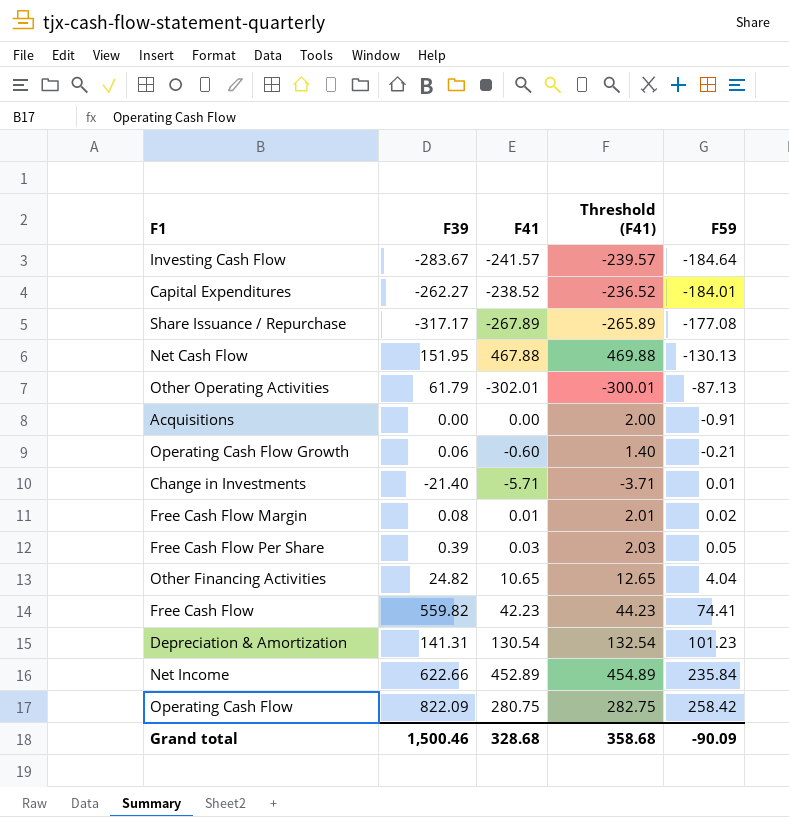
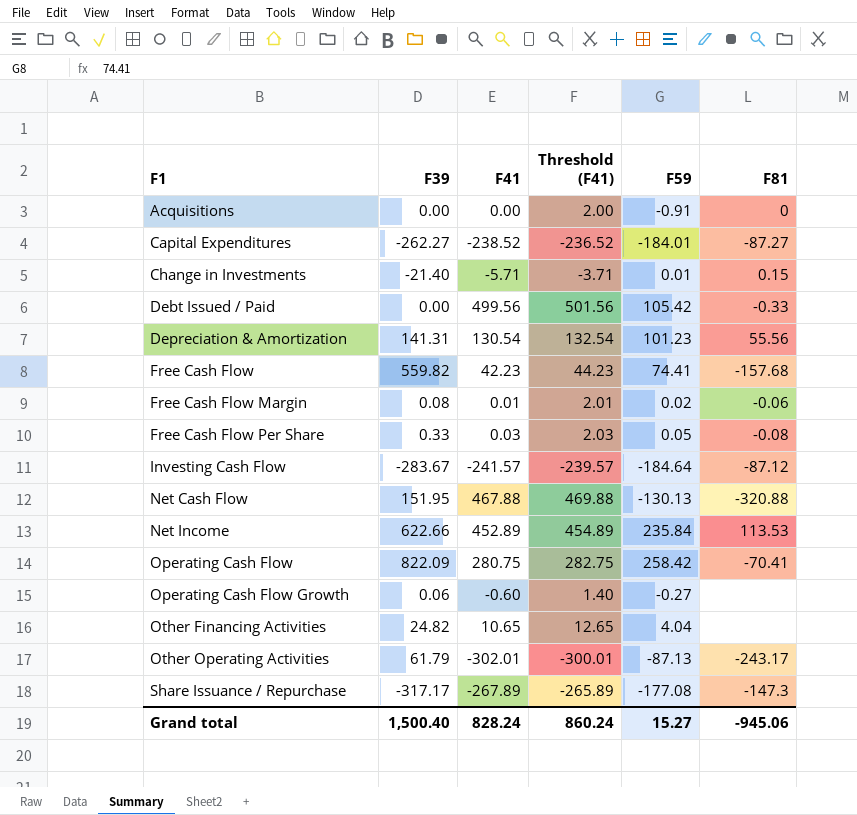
row order: F59 ascending -> F1 ascending
column F81 | position: none -> 6
row Debt Issued / Paid: none -> 0.00 | 499.56 | 501.56 | 105.42 | -0.33
Free Cash Flow Per Share | F39: 0.39 -> 0.33
Operating Cash Flow Growth | F59: -0.21 -> -0.27
Grand total | F39: 1,500.46 -> 1,500.40
Grand total | F41: 328.68 -> 828.24
Grand total | Threshold (F41): 358.68 -> 860.24
Grand total | F59: -90.09 -> 15.27

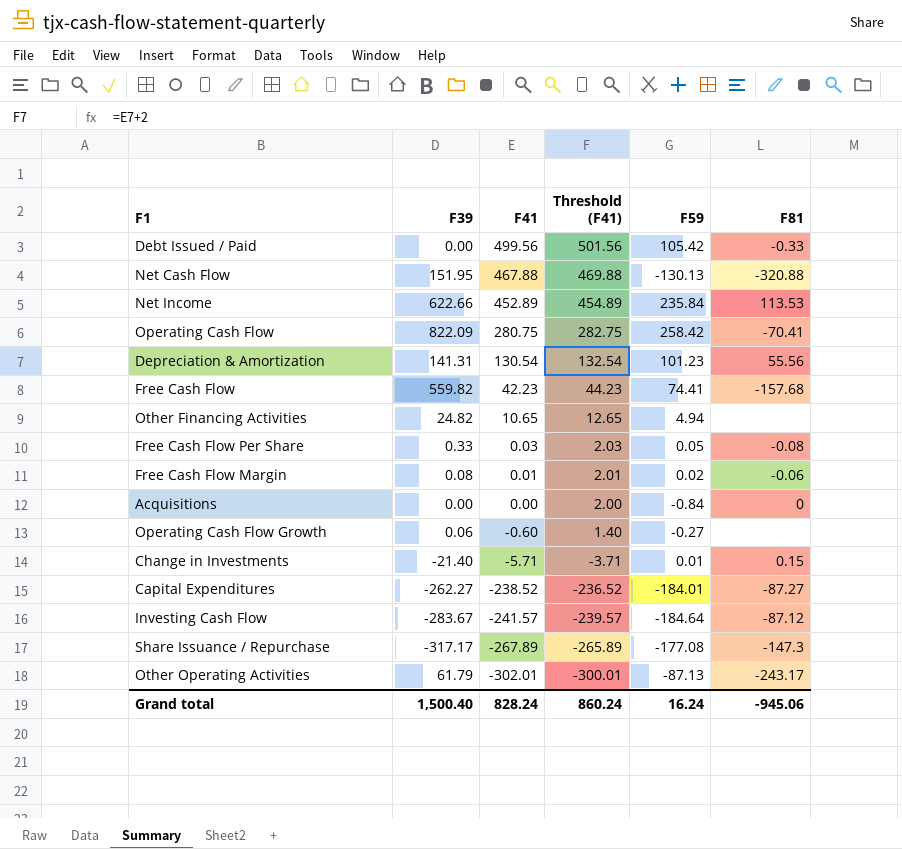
row order: F1 ascending -> F41 descending
Other Financing Activities | F59: 4.04 -> 4.94
Acquisitions | F59: -0.91 -> -0.84
Grand total | F59: 15.27 -> 16.24

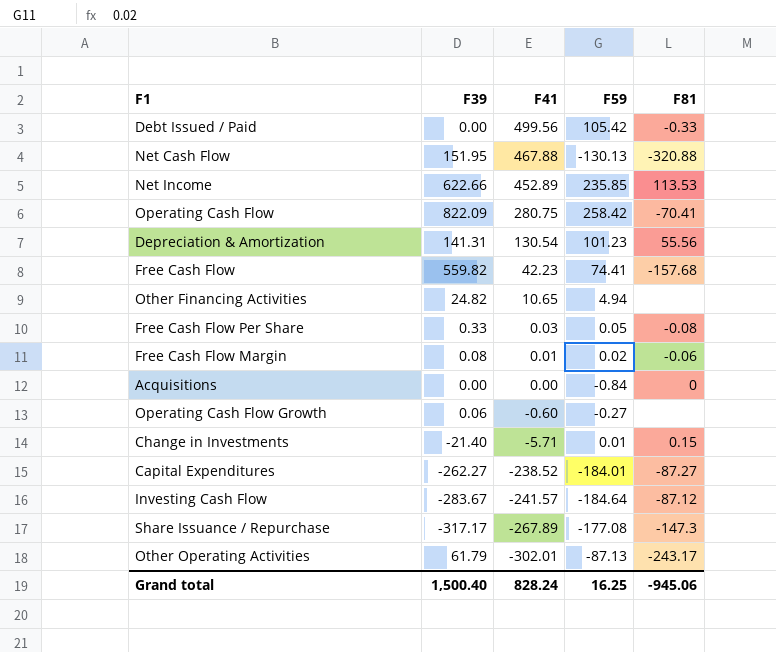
column Threshold (F41) | formula: [F41] + 2 -> none
Net Income | F59: 235.84 -> 235.85
Grand total | F59: 16.24 -> 16.25

